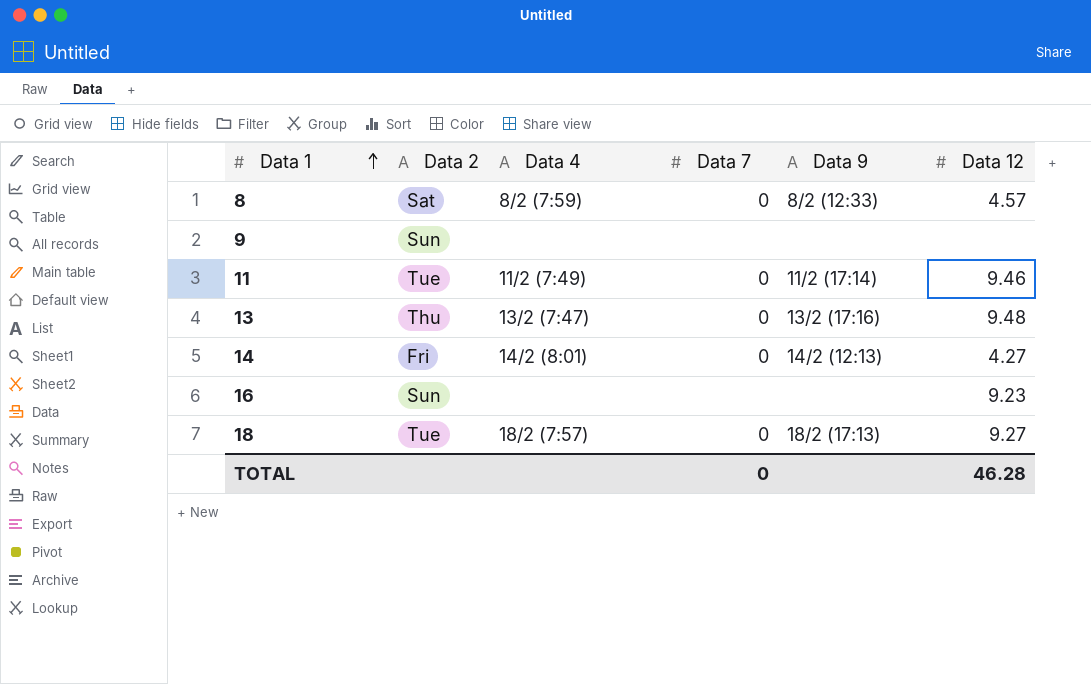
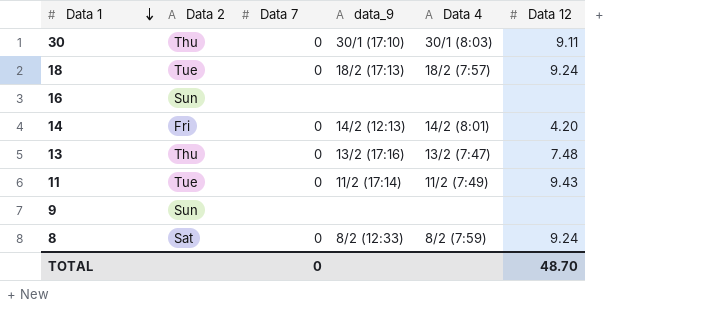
row order: Data 1 ascending -> Data 1 descending
column name: Data 9 -> data_9
column Data 4 | position: 3 -> 5
row 30: none -> Thu | 0 | 30/1 (17:10) | 30/1 (8:03) | 9.11
18 | Data 12: 9.27 -> 9.24
16 | Data 12: 9.23 -> none
14 | Data 12: 4.27 -> 4.20
13 | Data 12: 9.48 -> 7.48
11 | Data 12: 9.46 -> 9.43
8 | Data 12: 4.57 -> 9.24
TOTAL | Data 12: 46.28 -> 48.70

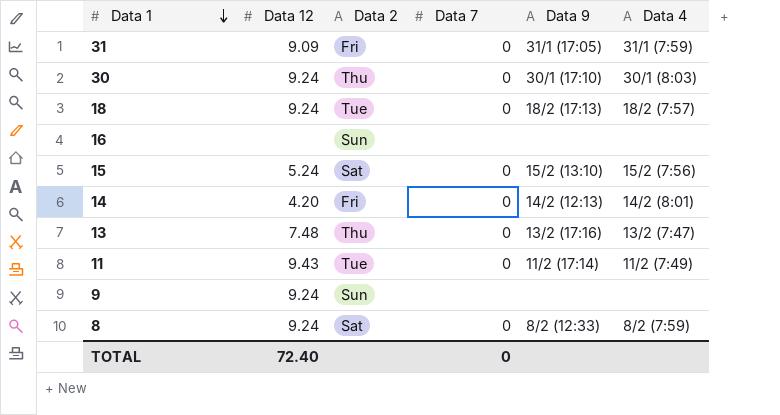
column Data 12 | position: 6 -> 2
column name: data_9 -> Data 9
row 31: none -> 9.09 | Fri | 0 | 31/1 (17:05) | 31/1 (7:59)
30 | Data 12: 9.11 -> 9.24
row 15: none -> 5.24 | Sat | 0 | 15/2 (13:10) | 15/2 (7:56)
9 | Data 12: none -> 9.24
TOTAL | Data 12: 48.70 -> 72.40

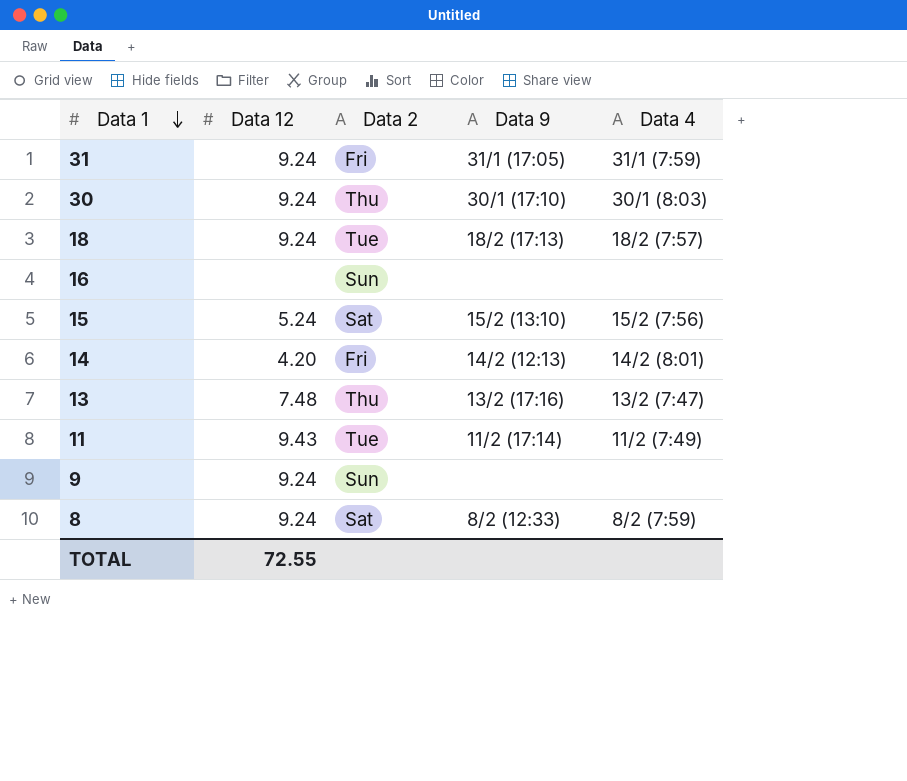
column Data 7 | position: 4 -> none
31 | Data 12: 9.09 -> 9.24
TOTAL | Data 12: 72.40 -> 72.55

